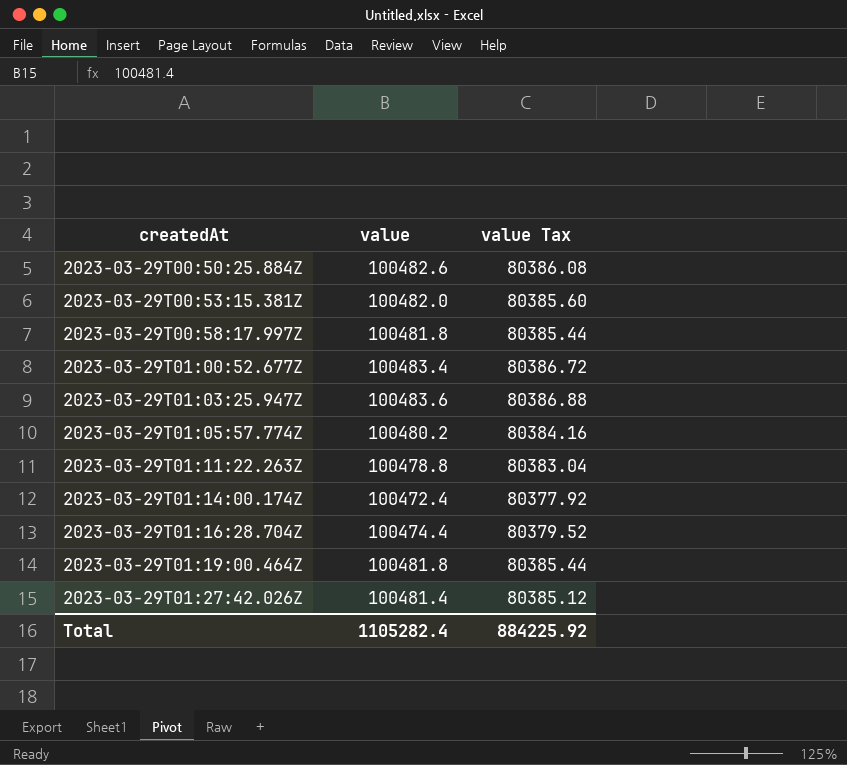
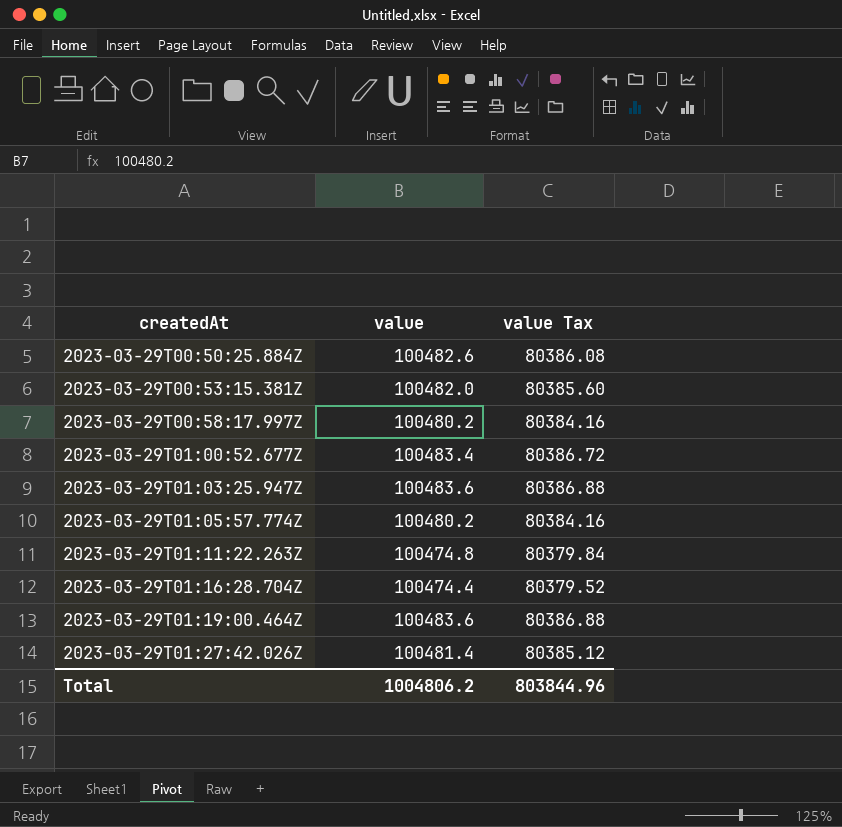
row 2023-03-29T01:14:00.174Z: 100472.4 | 80377.92 -> none
2023-03-29T00:58:17.997Z | value: 100481.8 -> 100480.2
2023-03-29T00:58:17.997Z | value Tax: 80385.44 -> 80384.16
2023-03-29T01:11:22.263Z | value: 100478.8 -> 100474.8
2023-03-29T01:11:22.263Z | value Tax: 80383.04 -> 80379.84
2023-03-29T01:19:00.464Z | value: 100481.8 -> 100483.6
2023-03-29T01:19:00.464Z | value Tax: 80385.44 -> 80386.88
Total | value: 1105282.4 -> 1004806.2
Total | value Tax: 884225.92 -> 803844.96

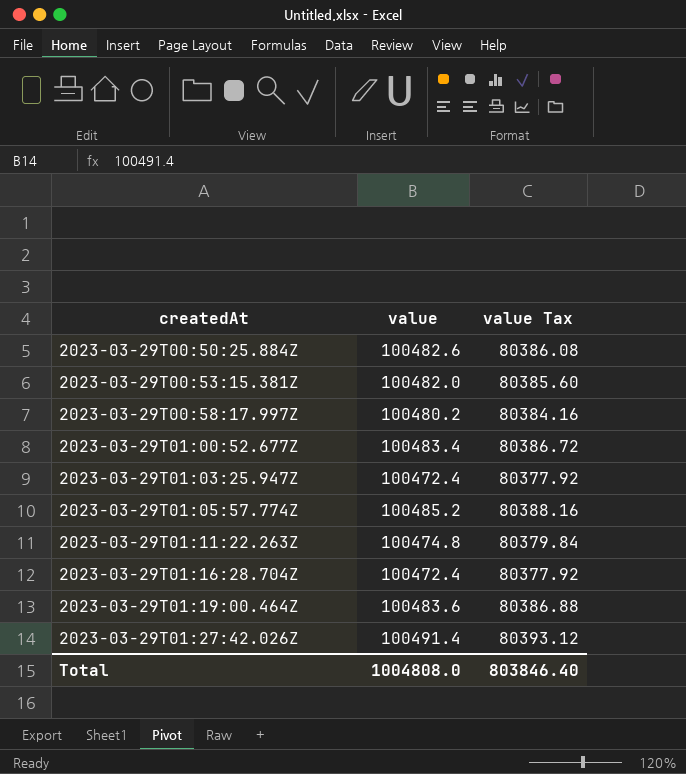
2023-03-29T01:03:25.947Z | value: 100483.6 -> 100472.4
2023-03-29T01:03:25.947Z | value Tax: 80386.88 -> 80377.92
2023-03-29T01:05:57.774Z | value: 100480.2 -> 100485.2
2023-03-29T01:05:57.774Z | value Tax: 80384.16 -> 80388.16
2023-03-29T01:16:28.704Z | value: 100474.4 -> 100472.4
2023-03-29T01:16:28.704Z | value Tax: 80379.52 -> 80377.92
2023-03-29T01:27:42.026Z | value: 100481.4 -> 100491.4
2023-03-29T01:27:42.026Z | value Tax: 80385.12 -> 80393.12
Total | value: 1004806.2 -> 1004808.0
Total | value Tax: 803844.96 -> 803846.40

